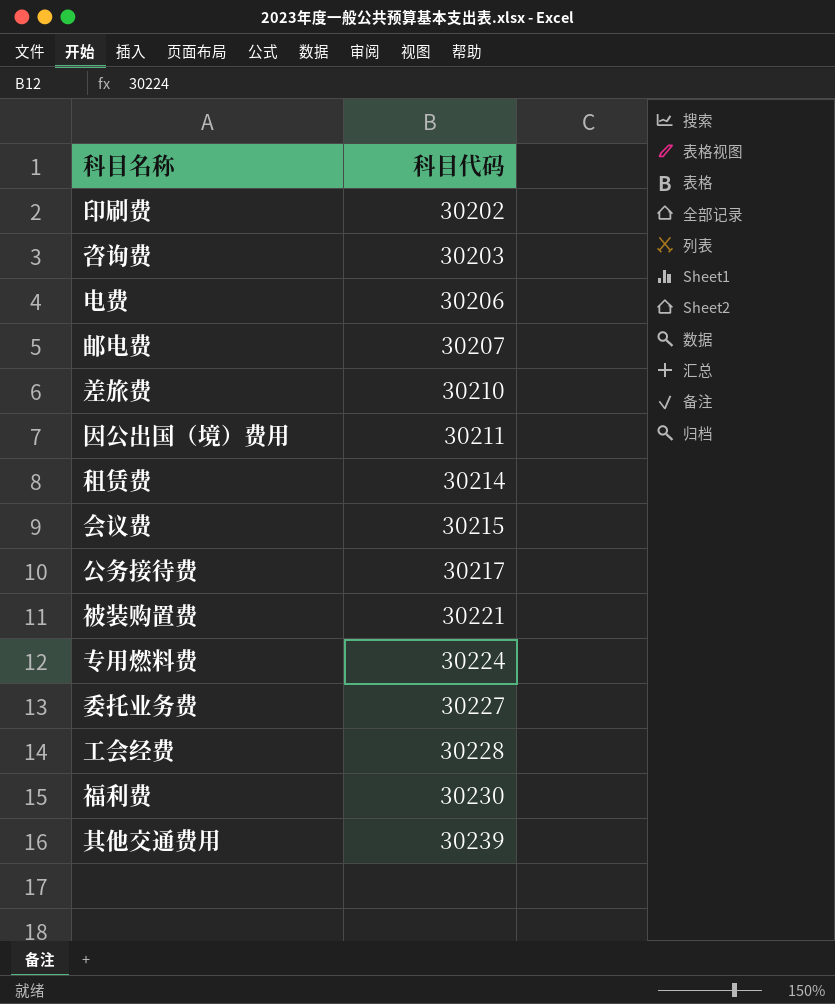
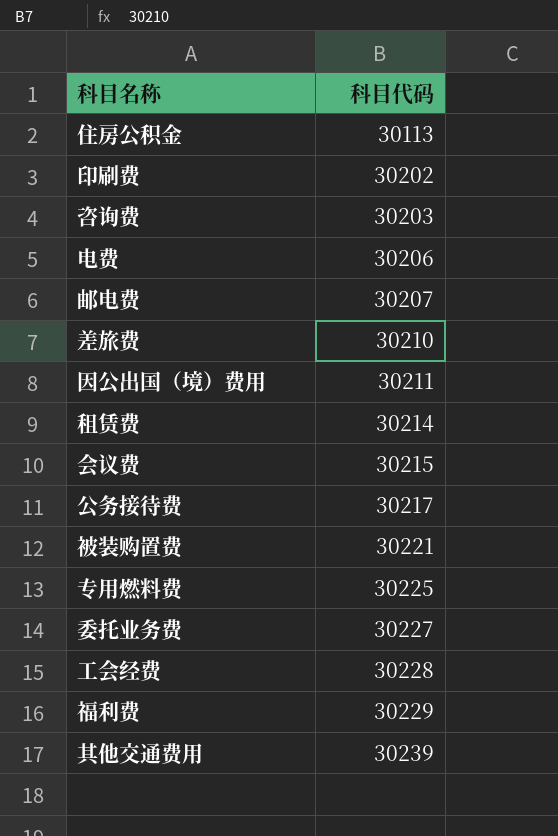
row 住房公积金: none -> 30113
专用燃料费 | 科目代码: 30224 -> 30225
福利费 | 科目代码: 30230 -> 30229

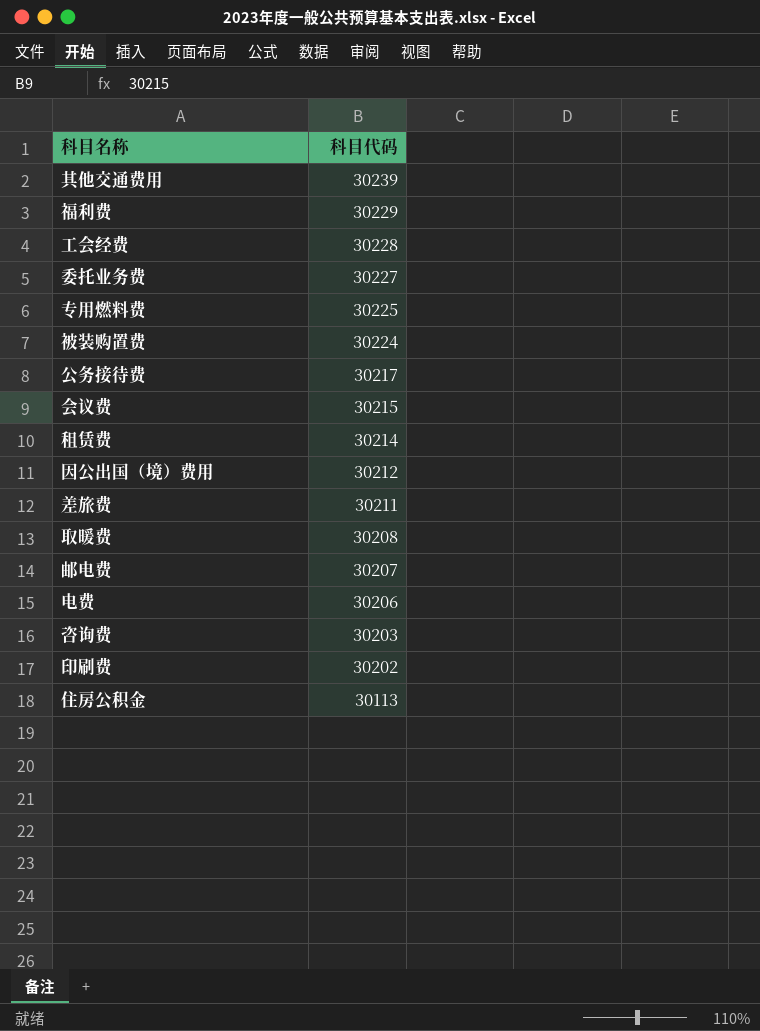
row order: 科目代码 ascending -> 科目代码 descending
被装购置费 | 科目代码: 30221 -> 30224
因公出国（境）费用 | 科目代码: 30211 -> 30212
差旅费 | 科目代码: 30210 -> 30211
row 取暖费: none -> 30208

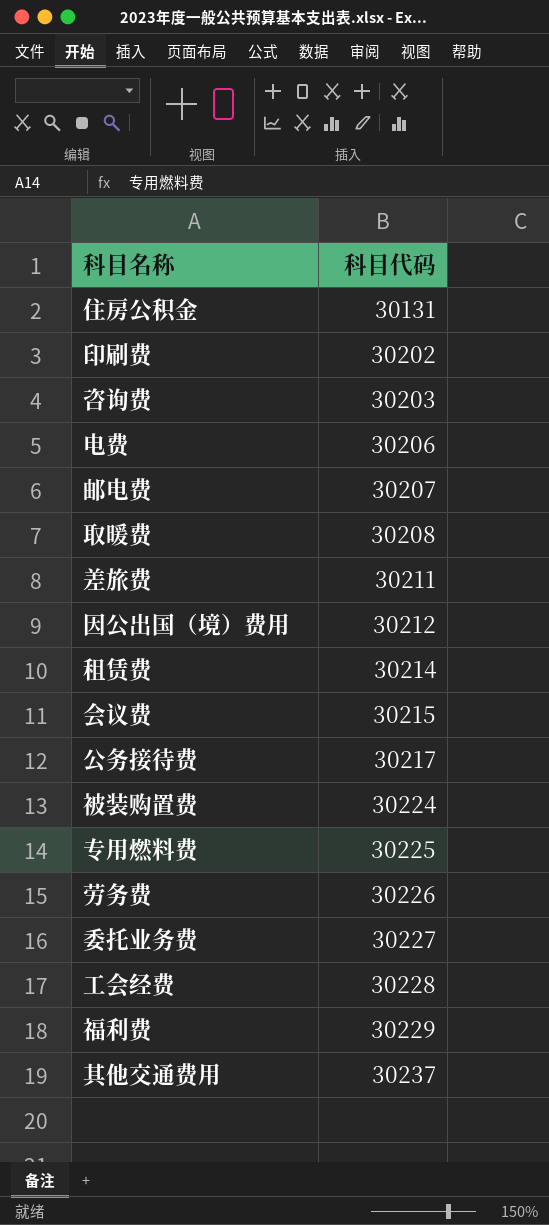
row order: 科目代码 descending -> 科目代码 ascending
住房公积金 | 科目代码: 30113 -> 30131
row 劳务费: none -> 30226
其他交通费用 | 科目代码: 30239 -> 30237

